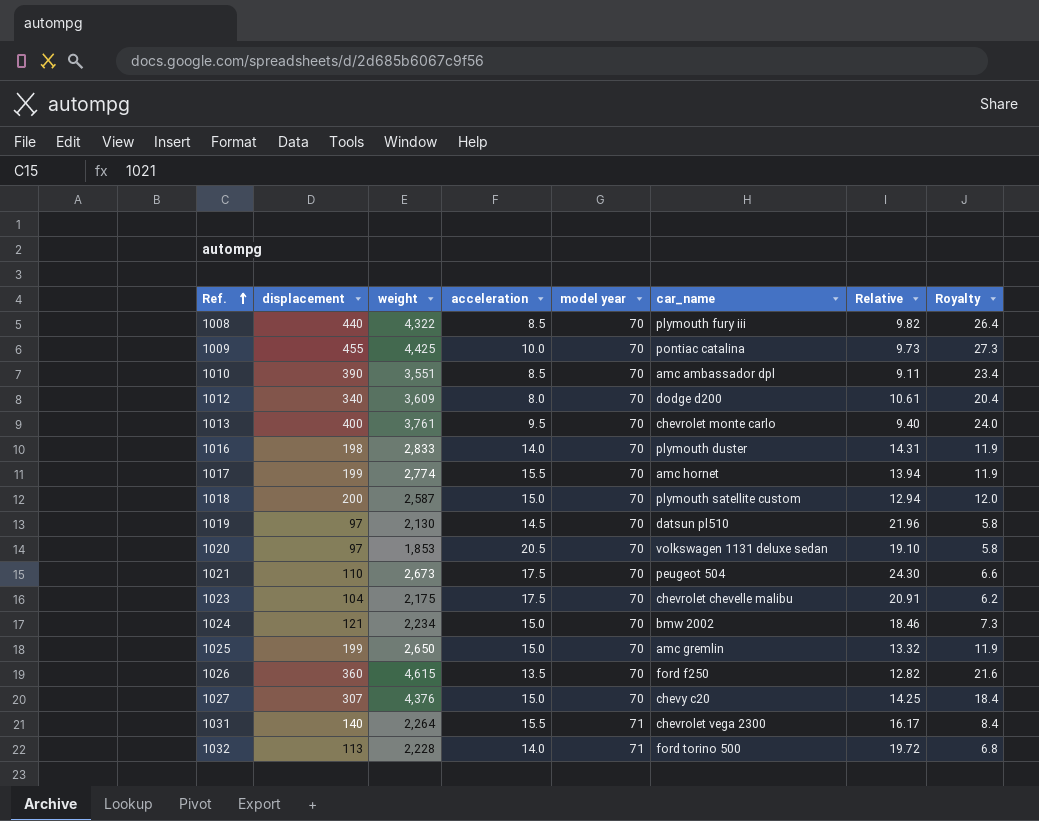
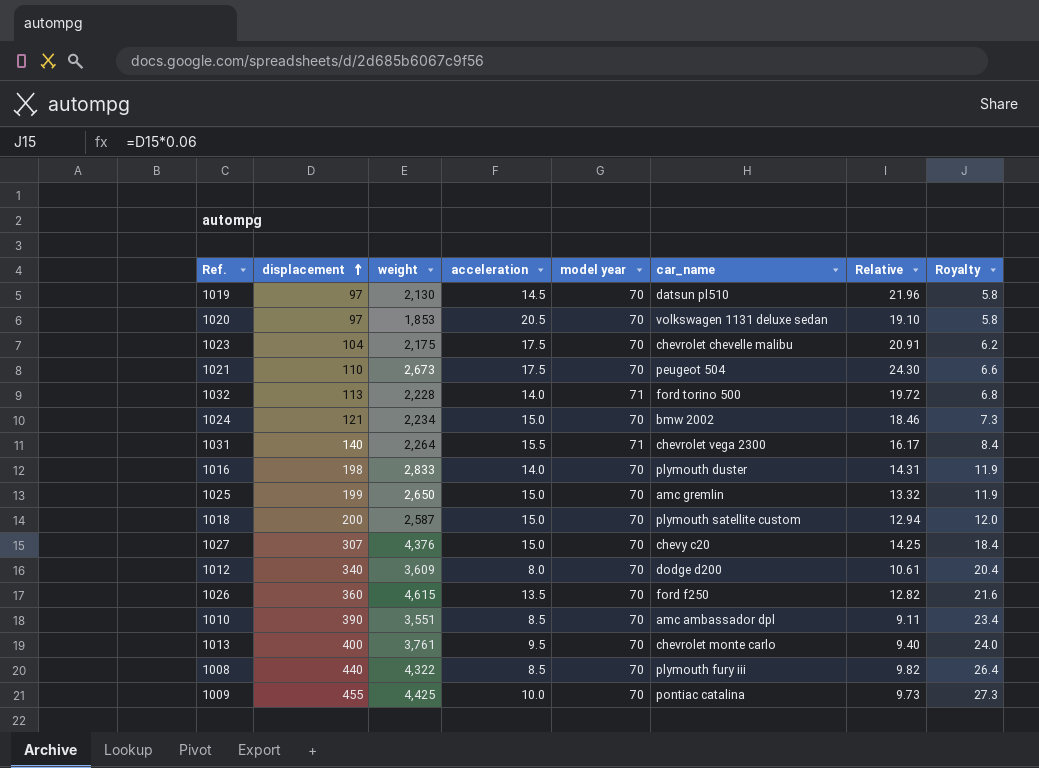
row order: Ref. ascending -> displacement ascending
row 1017: 199 | 2,774 | 15.5 | 70 | amc hornet | 13.94 | 11.9 -> none

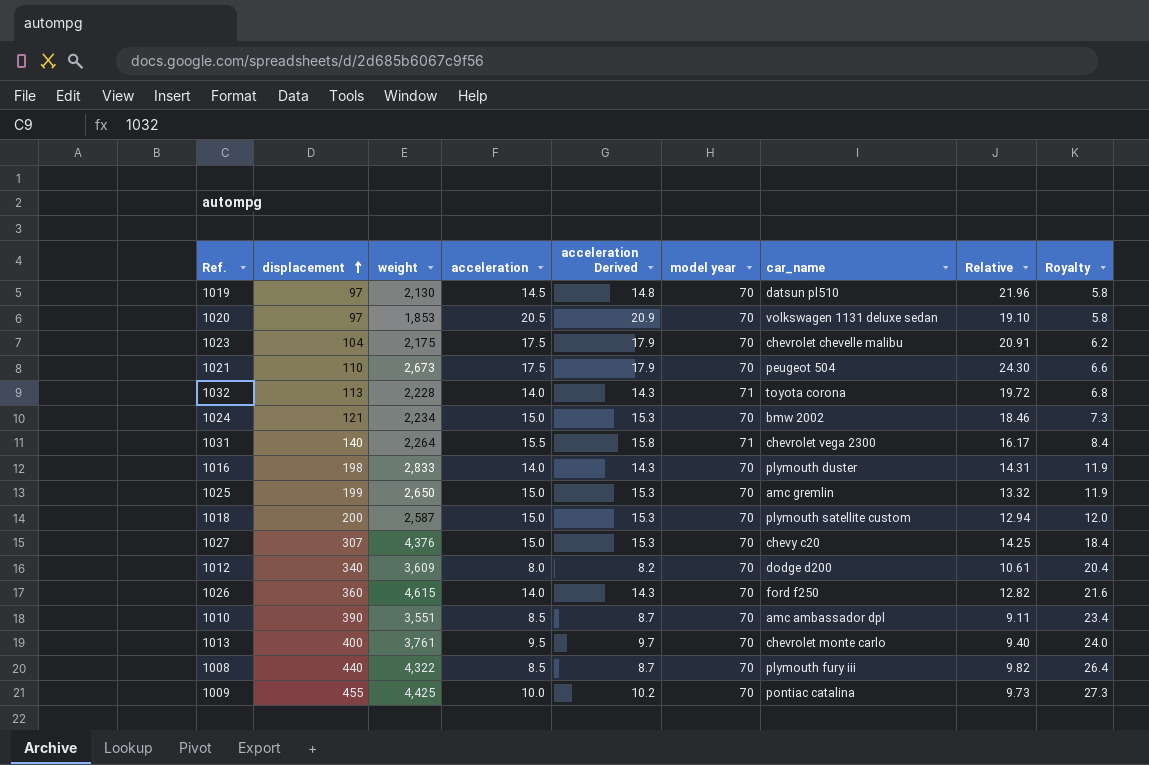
column acceleration Derived | formula: none -> [acceleration] * 1.02
1032 | car_name: ford torino 500 -> toyota corona
1026 | acceleration: 13.5 -> 14.0

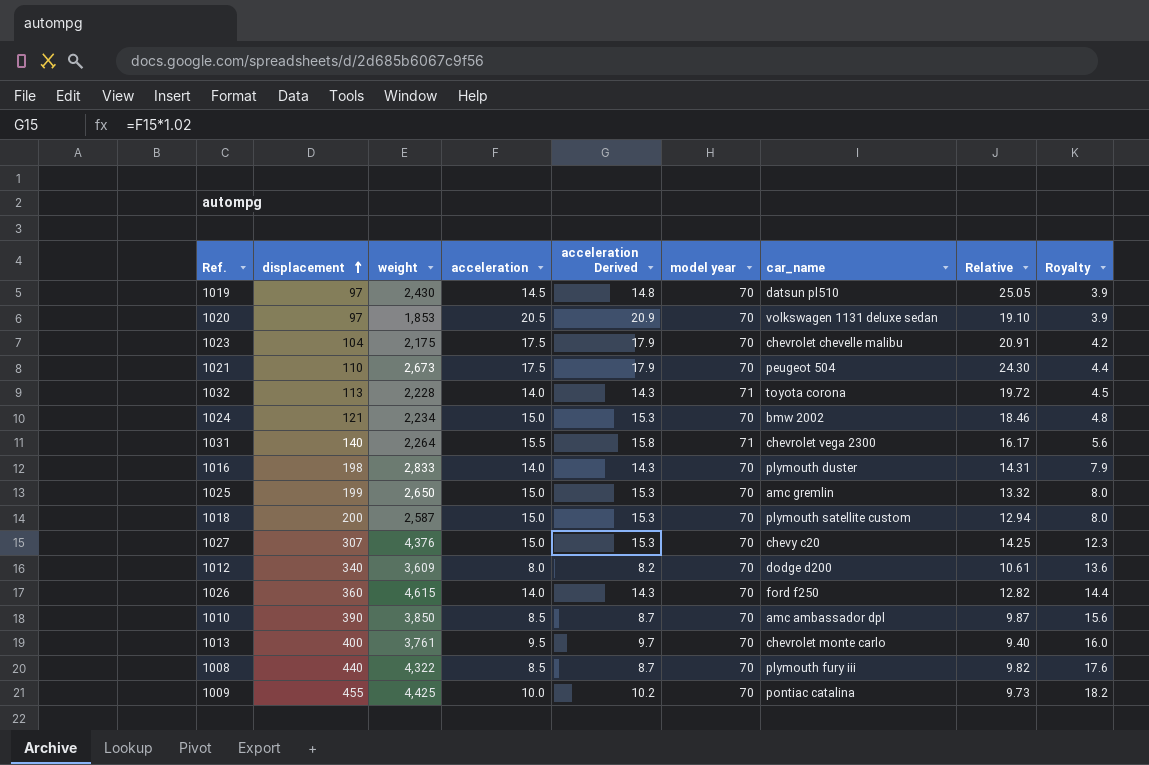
column Royalty | formula: [displacement] * 0.06 -> [displacement] * 0.04
1019 | weight: 2,130 -> 2,430
1019 | Relative: 21.96 -> 25.05
1010 | weight: 3,551 -> 3,850
1010 | Relative: 9.11 -> 9.87

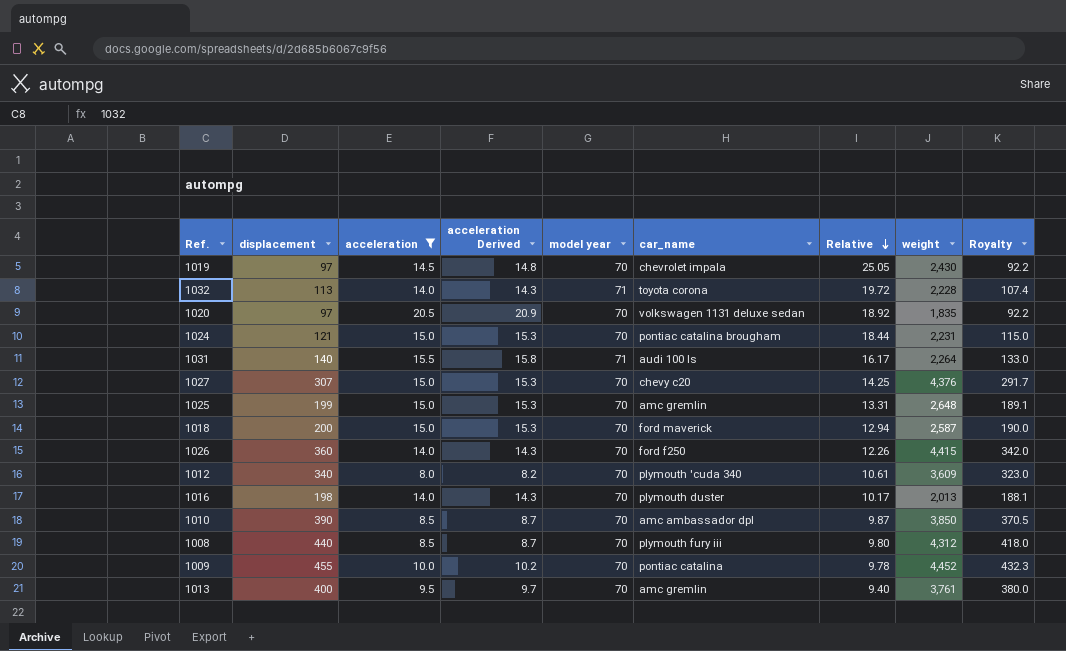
filter: none -> acceleration != 17.5
row order: displacement ascending -> Relative descending
column weight | position: 3 -> 8
column Royalty | formula: [displacement] * 0.04 -> [displacement] * 0.95
1019 | car_name: datsun pl510 -> chevrolet impala
1020 | Relative: 19.10 -> 18.92
1020 | weight: 1,853 -> 1,835
1024 | car_name: bmw 2002 -> pontiac catalina brougham
1024 | Relative: 18.46 -> 18.44
1024 | weight: 2,234 -> 2,231
1031 | car_name: chevrolet vega 2300 -> audi 100 ls
1025 | Relative: 13.32 -> 13.31
1025 | weight: 2,650 -> 2,648
1018 | car_name: plymouth satellite custom -> ford maverick
1026 | Relative: 12.82 -> 12.26
1026 | weight: 4,615 -> 4,415
1012 | car_name: dodge d200 -> plymouth 'cuda 340
1016 | Relative: 14.31 -> 10.17
1016 | weight: 2,833 -> 2,013
1008 | Relative: 9.82 -> 9.80
1008 | weight: 4,322 -> 4,312
1009 | Relative: 9.73 -> 9.78
1009 | weight: 4,425 -> 4,452
1013 | car_name: chevrolet monte carlo -> amc gremlin

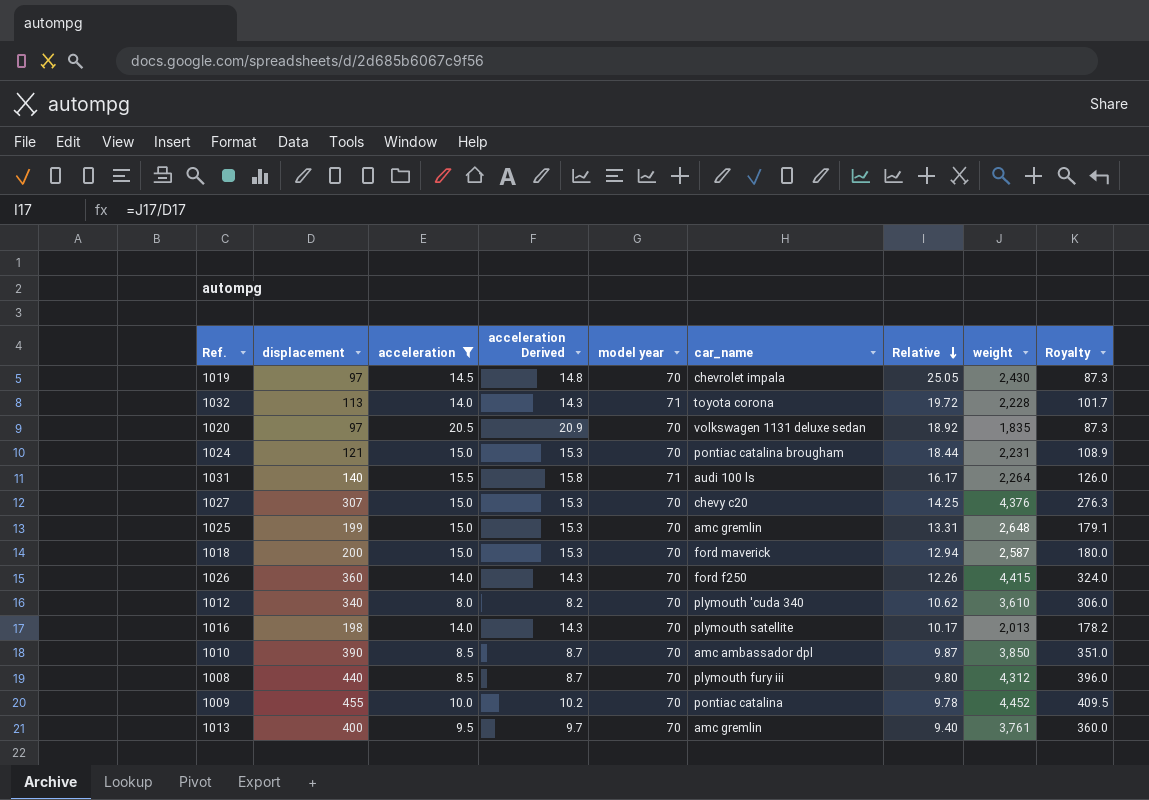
column Royalty | formula: [displacement] * 0.95 -> [displacement] * 0.9
1012 | Relative: 10.61 -> 10.62
1012 | weight: 3,609 -> 3,610
1016 | car_name: plymouth duster -> plymouth satellite

